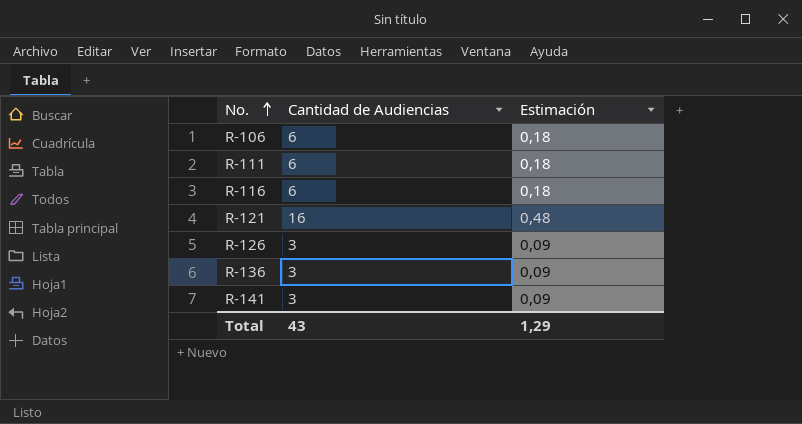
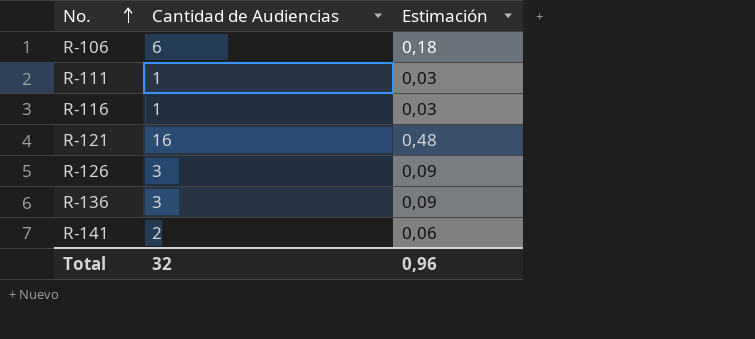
R-111 | Cantidad de Audiencias: 6 -> 1
R-111 | Estimación: 0,18 -> 0,03
R-116 | Cantidad de Audiencias: 6 -> 1
R-116 | Estimación: 0,18 -> 0,03
R-141 | Cantidad de Audiencias: 3 -> 2
R-141 | Estimación: 0,09 -> 0,06
Total | Cantidad de Audiencias: 43 -> 32
Total | Estimación: 1,29 -> 0,96

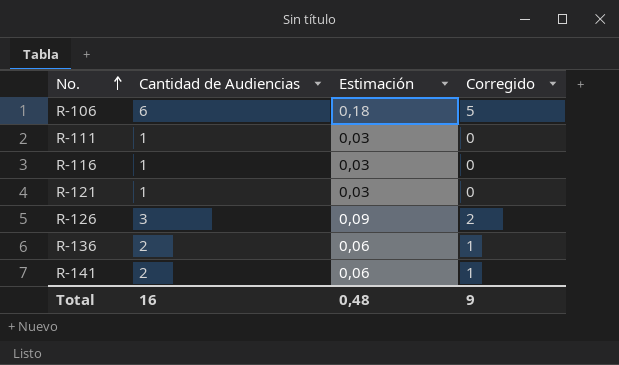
column Corregido | formula: none -> [Cantidad de Audiencias] - 1
R-121 | Cantidad de Audiencias: 16 -> 1
R-121 | Estimación: 0,48 -> 0,03
R-136 | Cantidad de Audiencias: 3 -> 2
R-136 | Estimación: 0,09 -> 0,06
Total | Cantidad de Audiencias: 32 -> 16
Total | Estimación: 0,96 -> 0,48

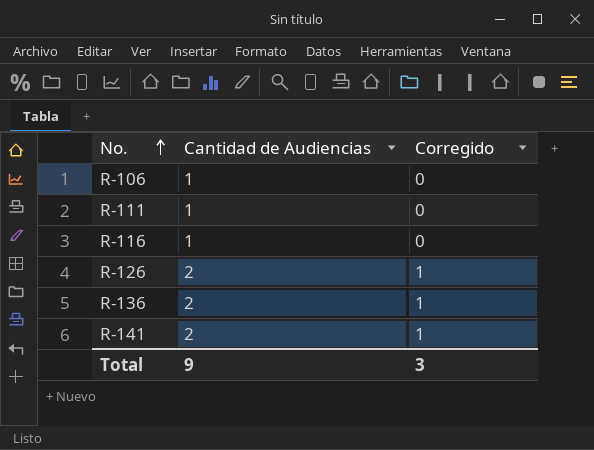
column Estimación | formula: [Cantidad de Audiencias] * 0,03 -> none
row R-121: 1 | 0,03 | 0 -> none
R-106 | Cantidad de Audiencias: 6 -> 1
R-106 | Corregido: 5 -> 0
R-126 | Cantidad de Audiencias: 3 -> 2
R-126 | Corregido: 2 -> 1
Total | Cantidad de Audiencias: 16 -> 9
Total | Corregido: 9 -> 3

